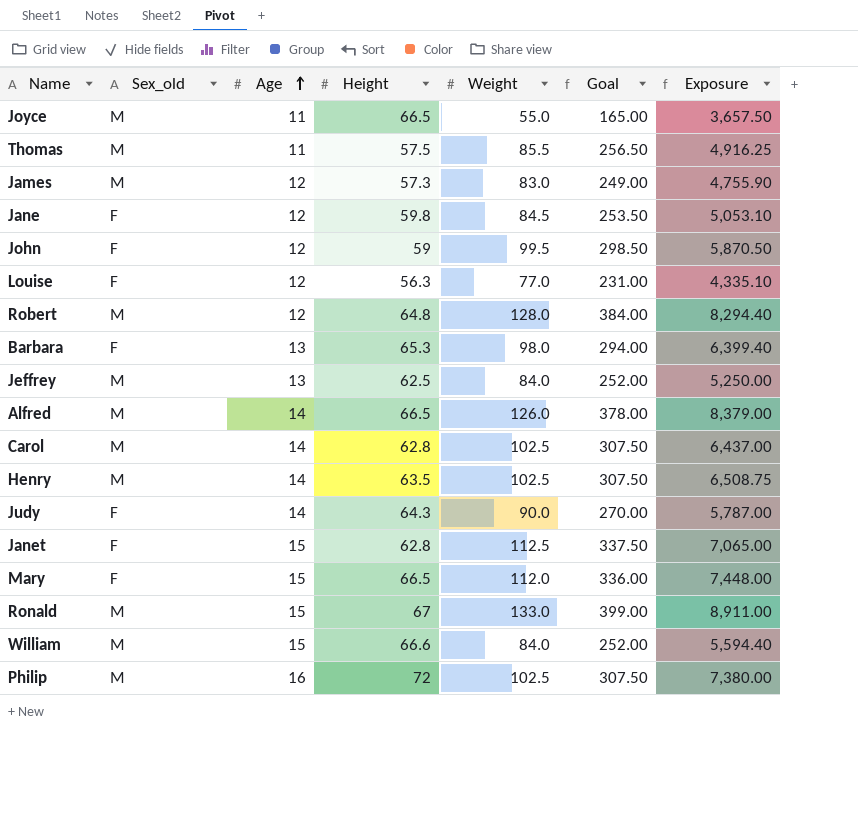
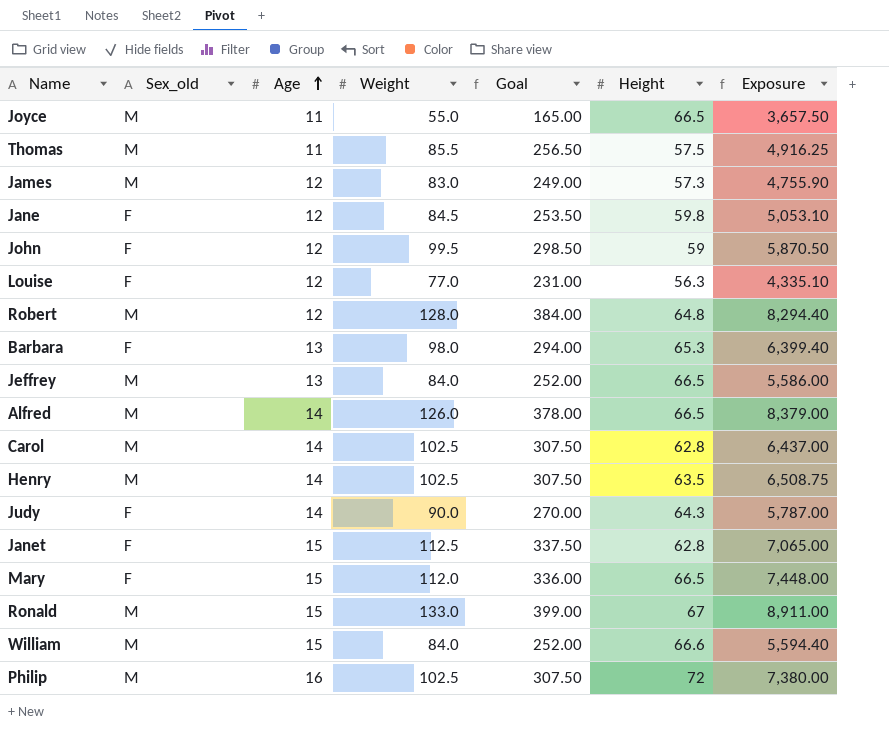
column Height | position: 4 -> 6
Jeffrey | Height: 62.5 -> 66.5
Jeffrey | Exposure: 5,250.00 -> 5,586.00

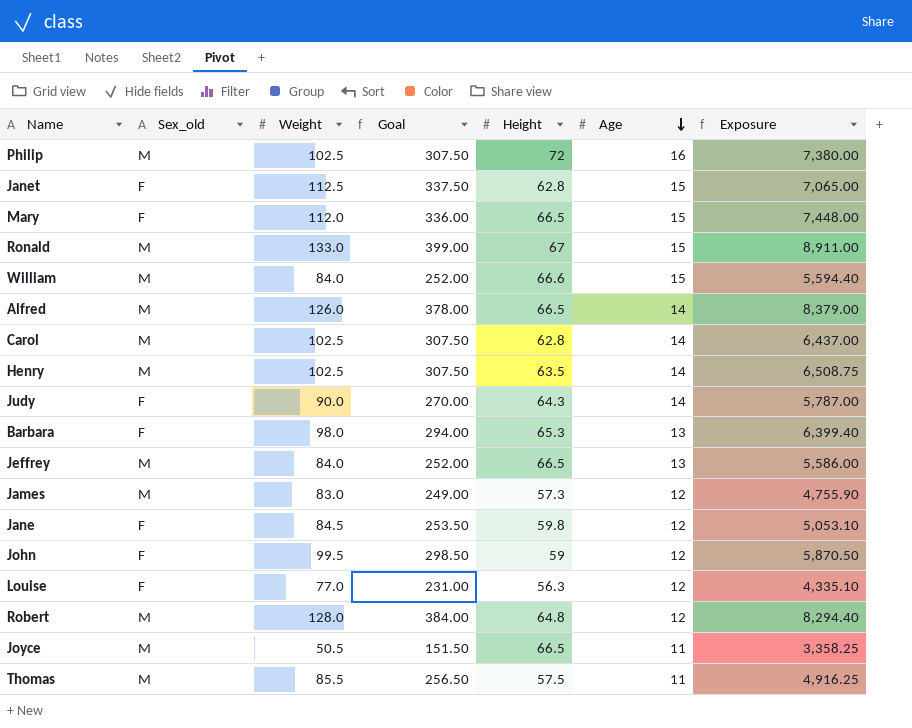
row order: Age ascending -> Age descending
column Age | position: 3 -> 6
Joyce | Weight: 55.0 -> 50.5
Joyce | Goal: 165.00 -> 151.50
Joyce | Exposure: 3,657.50 -> 3,358.25

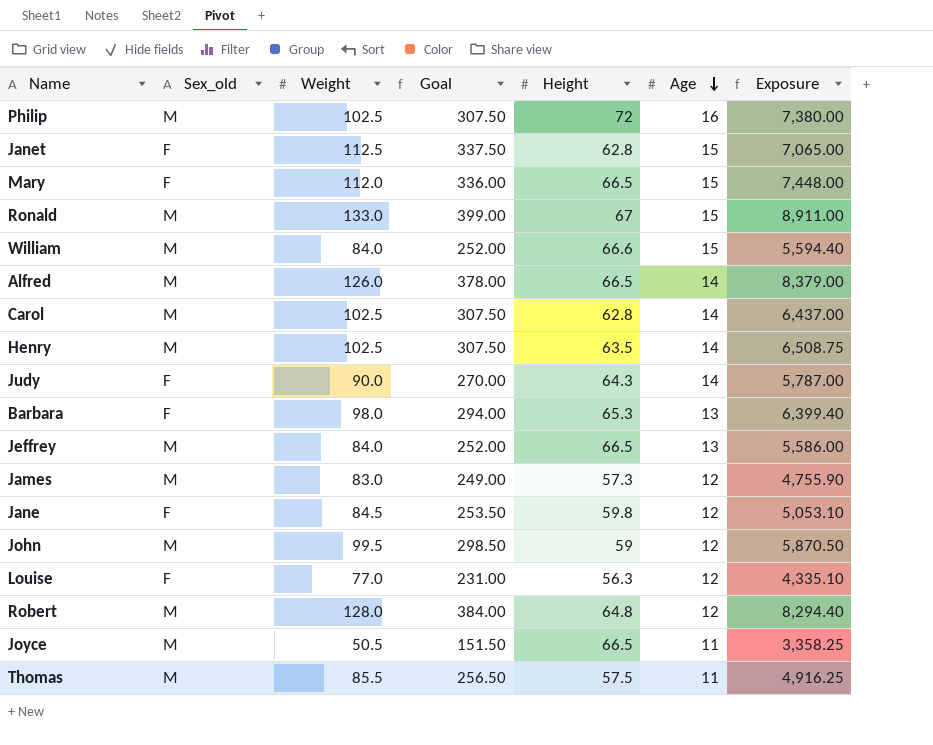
John | Sex_old: F -> M

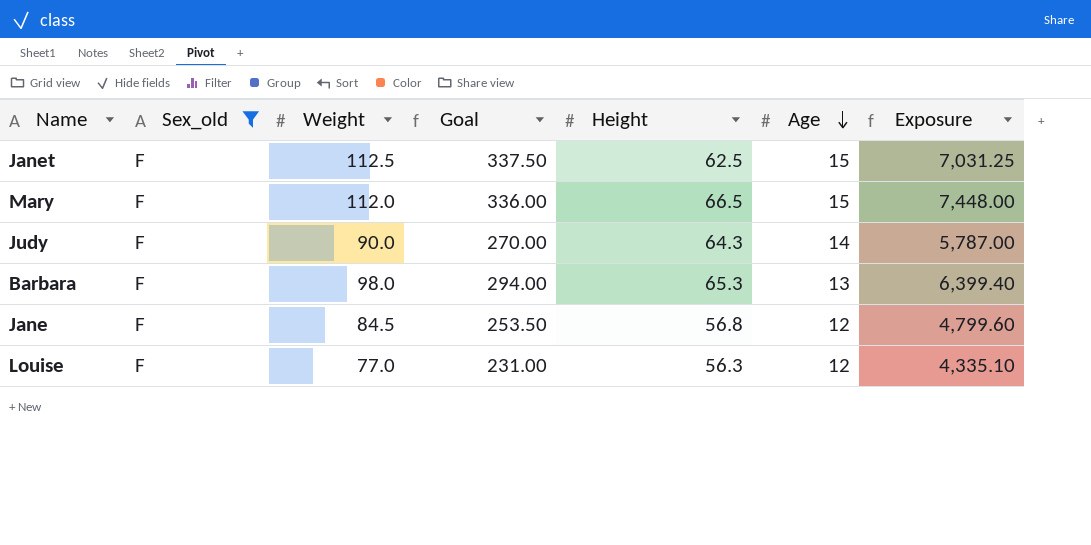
filter: none -> Sex_old = F
Janet | Height: 62.8 -> 62.5
Janet | Exposure: 7,065.00 -> 7,031.25
Jane | Height: 59.8 -> 56.8
Jane | Exposure: 5,053.10 -> 4,799.60

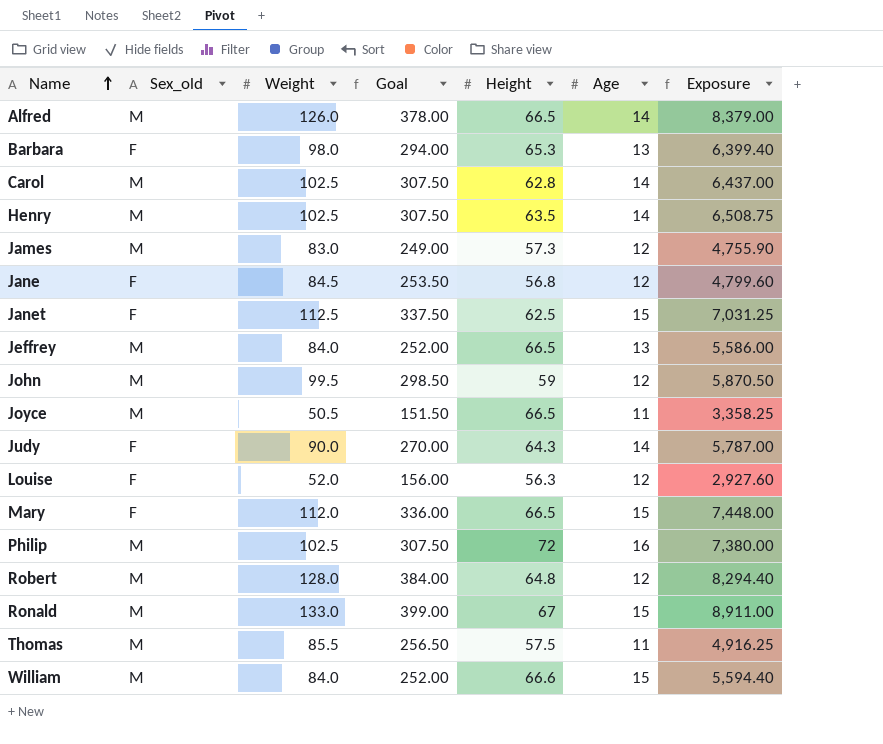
filter: Sex_old = F -> none
row order: Age descending -> Name ascending
Louise | Weight: 77.0 -> 52.0
Louise | Goal: 231.00 -> 156.00
Louise | Exposure: 4,335.10 -> 2,927.60

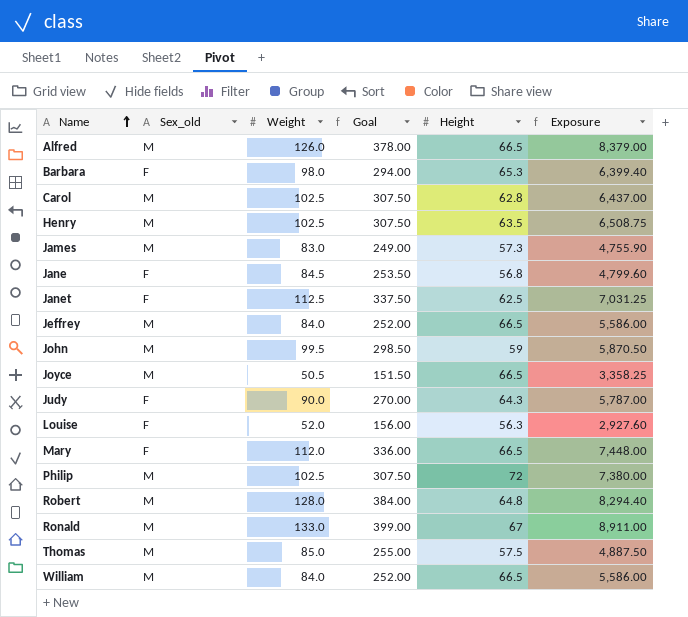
column Age | position: 6 -> none
Thomas | Weight: 85.5 -> 85.0
Thomas | Goal: 256.50 -> 255.00
Thomas | Exposure: 4,916.25 -> 4,887.50
William | Height: 66.6 -> 66.5
William | Exposure: 5,594.40 -> 5,586.00

